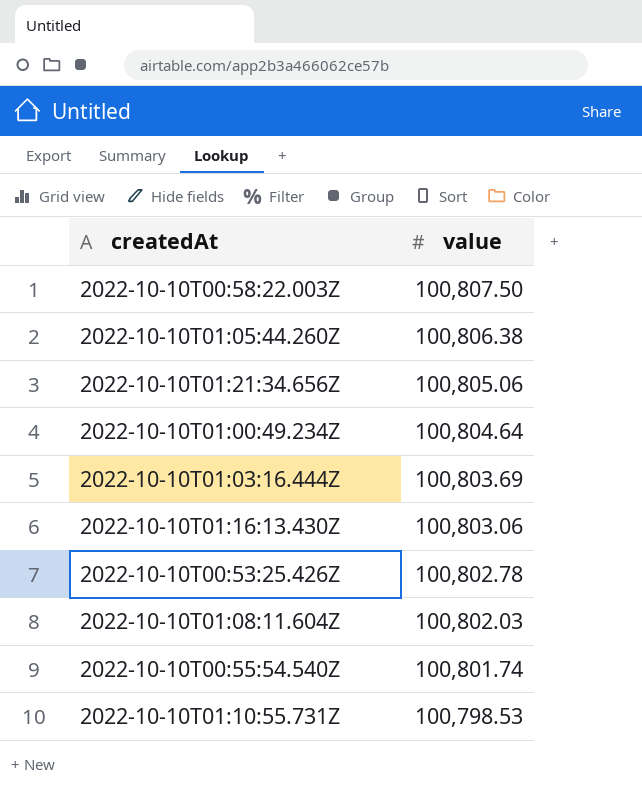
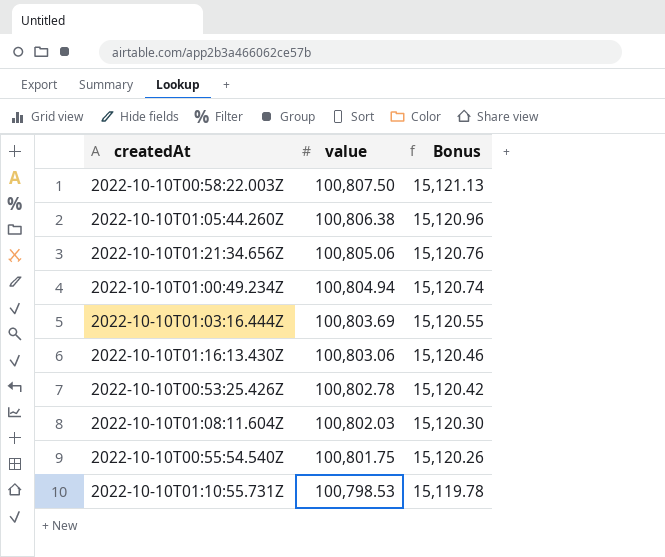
column Bonus | formula: none -> [value] * 0.15
2022-10-10T01:00:49.234Z | value: 100,804.64 -> 100,804.94
2022-10-10T00:55:54.540Z | value: 100,801.74 -> 100,801.75

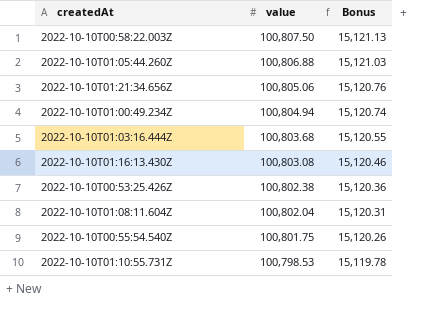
2022-10-10T01:05:44.260Z | value: 100,806.38 -> 100,806.88
2022-10-10T01:05:44.260Z | Bonus: 15,120.96 -> 15,121.03
2022-10-10T01:03:16.444Z | value: 100,803.69 -> 100,803.68
2022-10-10T01:16:13.430Z | value: 100,803.06 -> 100,803.08
2022-10-10T00:53:25.426Z | value: 100,802.78 -> 100,802.38
2022-10-10T00:53:25.426Z | Bonus: 15,120.42 -> 15,120.36
2022-10-10T01:08:11.604Z | value: 100,802.03 -> 100,802.04
2022-10-10T01:08:11.604Z | Bonus: 15,120.30 -> 15,120.31

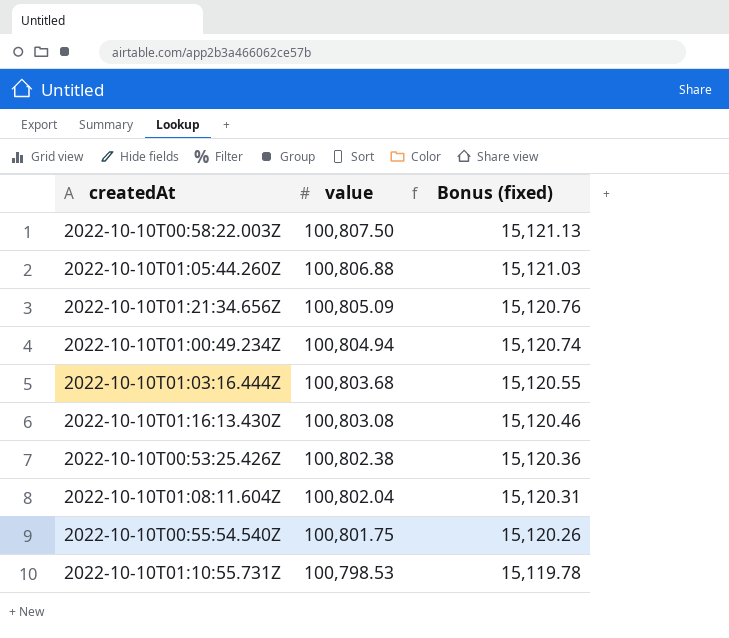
column name: Bonus -> Bonus (fixed)
2022-10-10T01:21:34.656Z | value: 100,805.06 -> 100,805.09

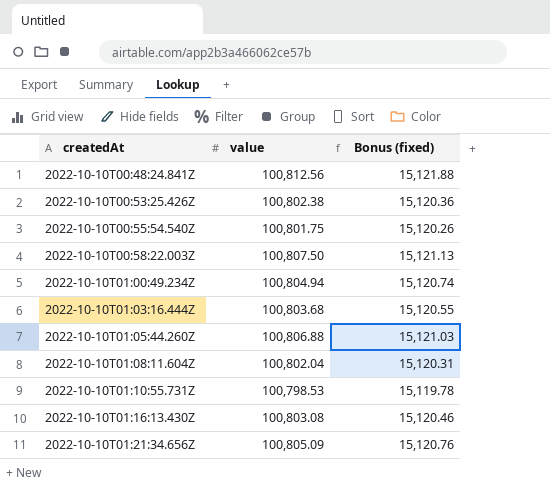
row order: value descending -> createdAt ascending
row 2022-10-10T00:48:24.841Z: none -> 100,812.56 | 15,121.88

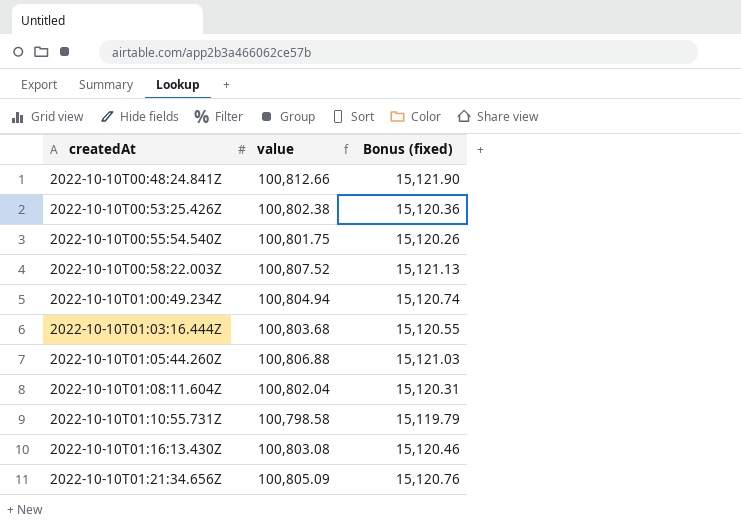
2022-10-10T00:48:24.841Z | value: 100,812.56 -> 100,812.66
2022-10-10T00:48:24.841Z | Bonus (fixed): 15,121.88 -> 15,121.90
2022-10-10T00:58:22.003Z | value: 100,807.50 -> 100,807.52
2022-10-10T01:10:55.731Z | value: 100,798.53 -> 100,798.58
2022-10-10T01:10:55.731Z | Bonus (fixed): 15,119.78 -> 15,119.79

